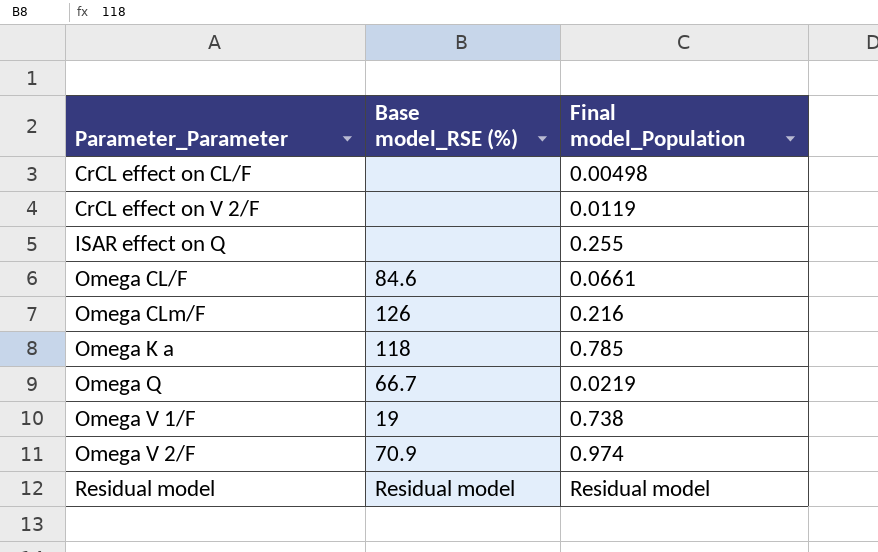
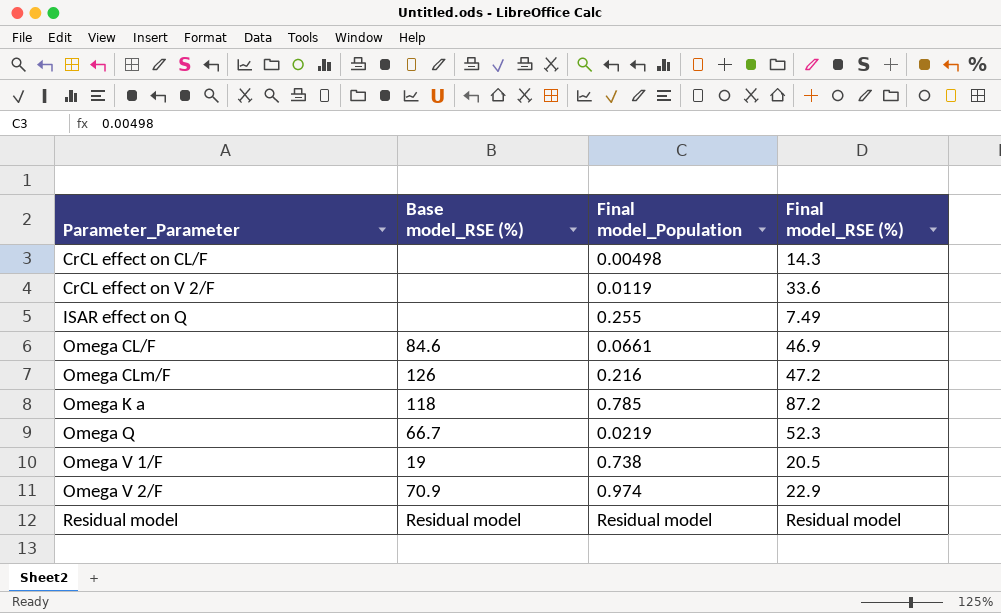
column Final model_RSE (%) | position: none -> 4

